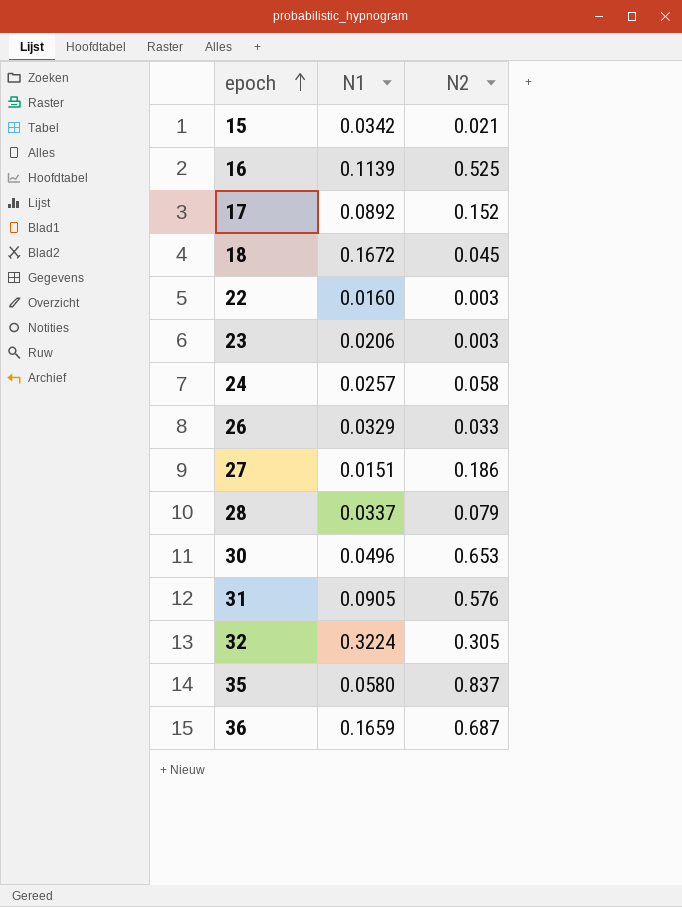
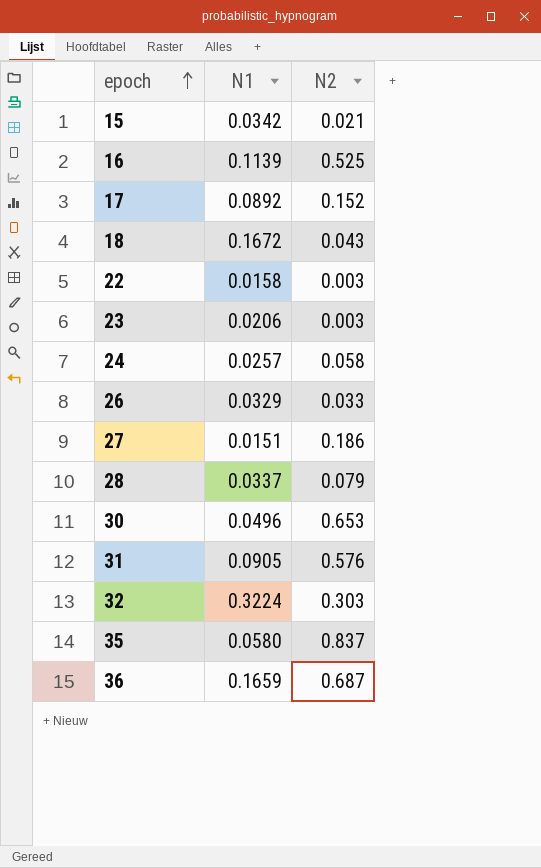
18 | N2: 0.045 -> 0.043
22 | N1: 0.0160 -> 0.0158
32 | N2: 0.305 -> 0.303

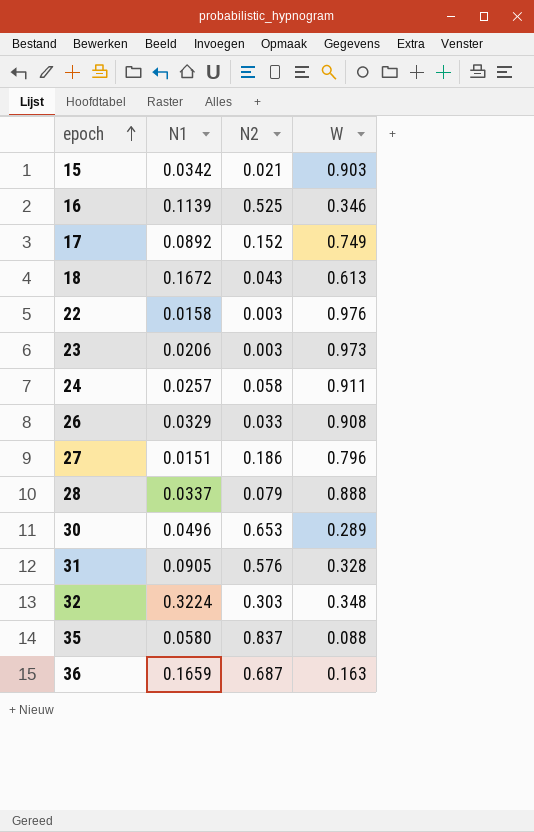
column W | position: none -> 4

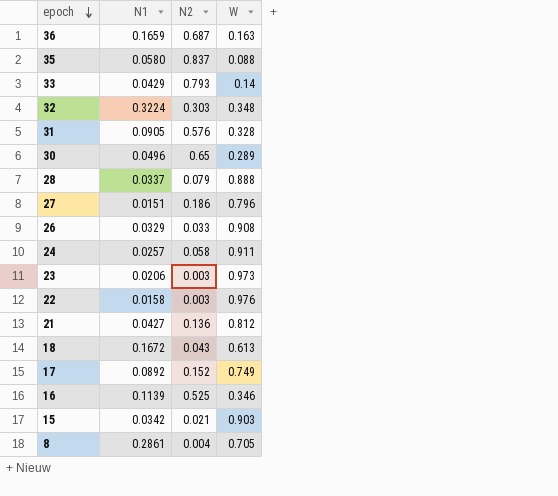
row order: epoch ascending -> epoch descending
row 33: none -> 0.0429 | 0.793 | 0.14
30 | N2: 0.653 -> 0.65
row 21: none -> 0.0427 | 0.136 | 0.812
row 8: none -> 0.2861 | 0.004 | 0.705

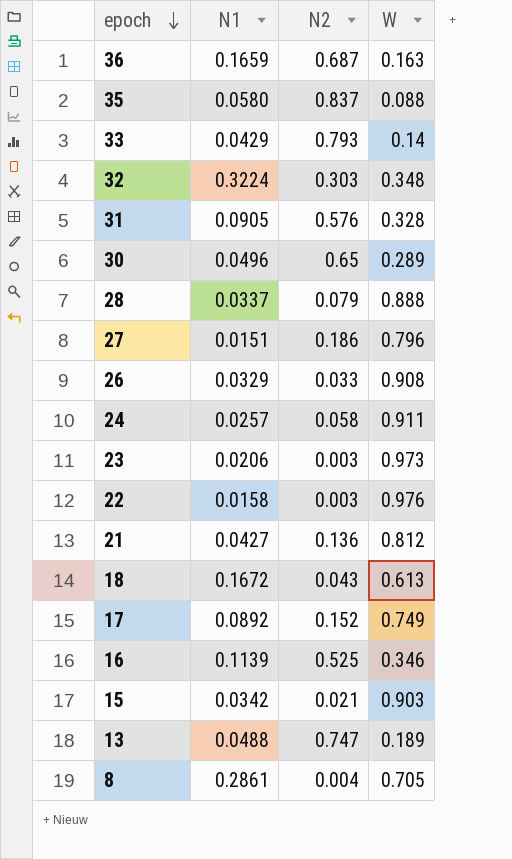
row 13: none -> 0.0488 | 0.747 | 0.189

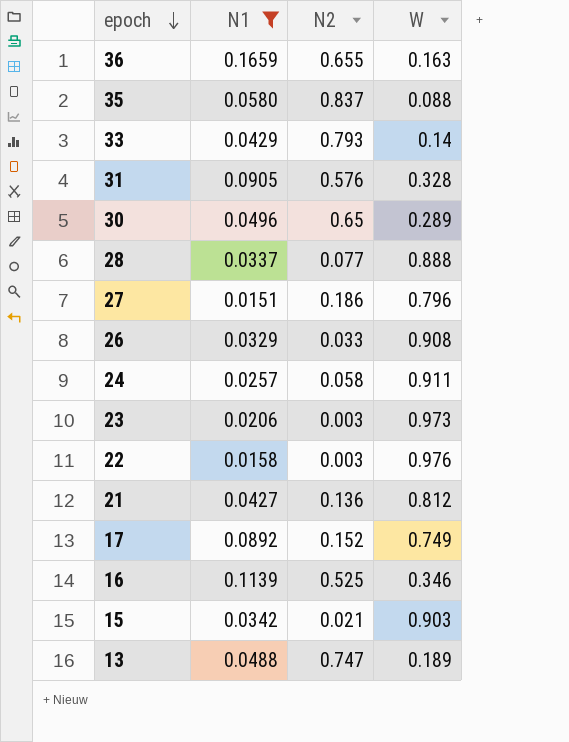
filter: none -> N1 <= 0.1659
36 | N2: 0.687 -> 0.655
28 | N2: 0.079 -> 0.077

